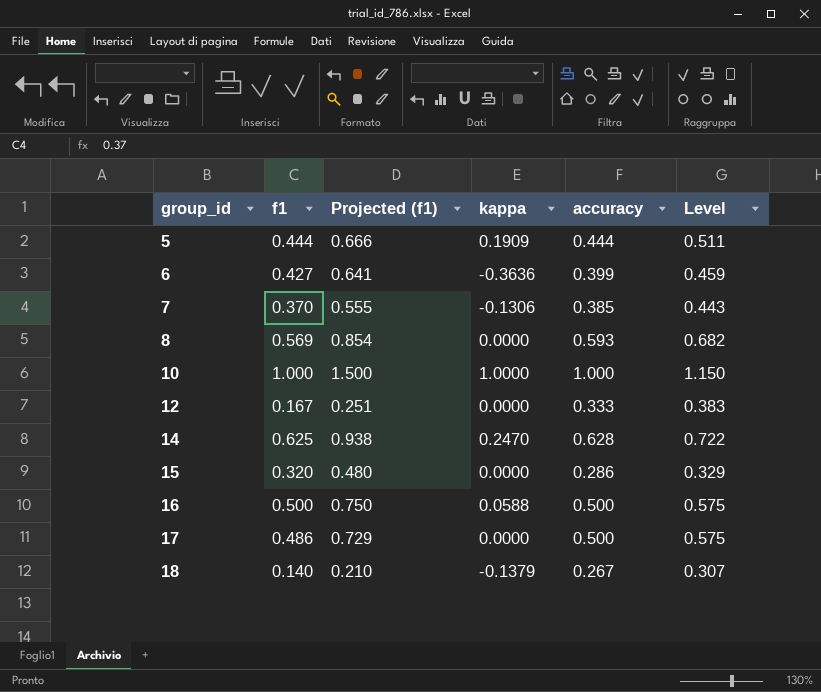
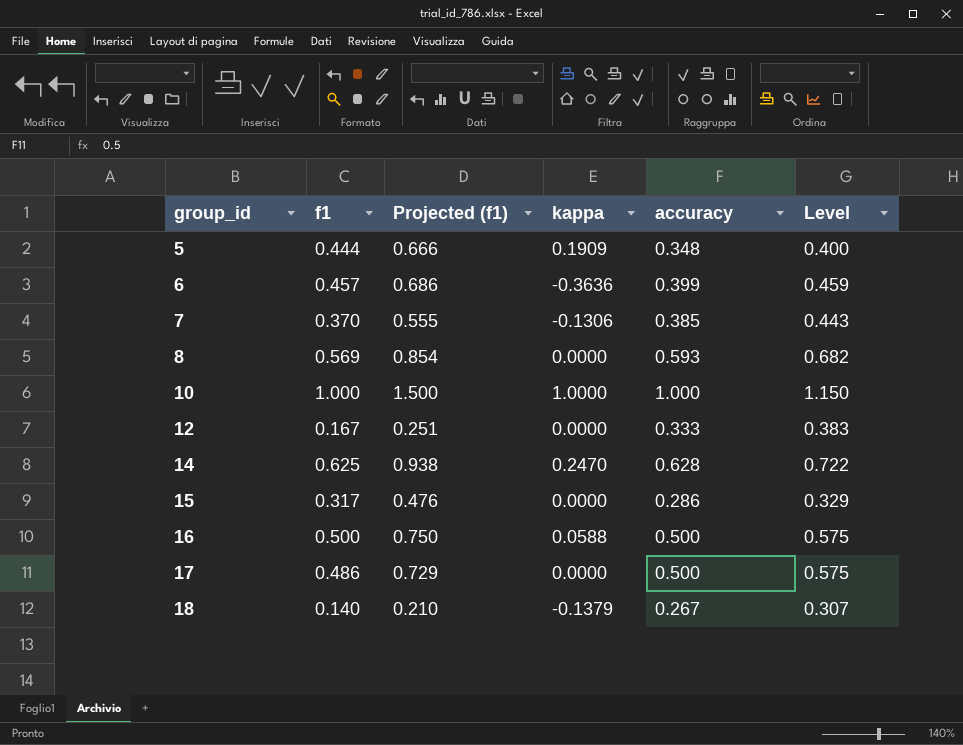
5 | accuracy: 0.444 -> 0.348
5 | Level: 0.511 -> 0.400
6 | f1: 0.427 -> 0.457
6 | Projected (f1): 0.641 -> 0.686
15 | f1: 0.320 -> 0.317
15 | Projected (f1): 0.480 -> 0.476

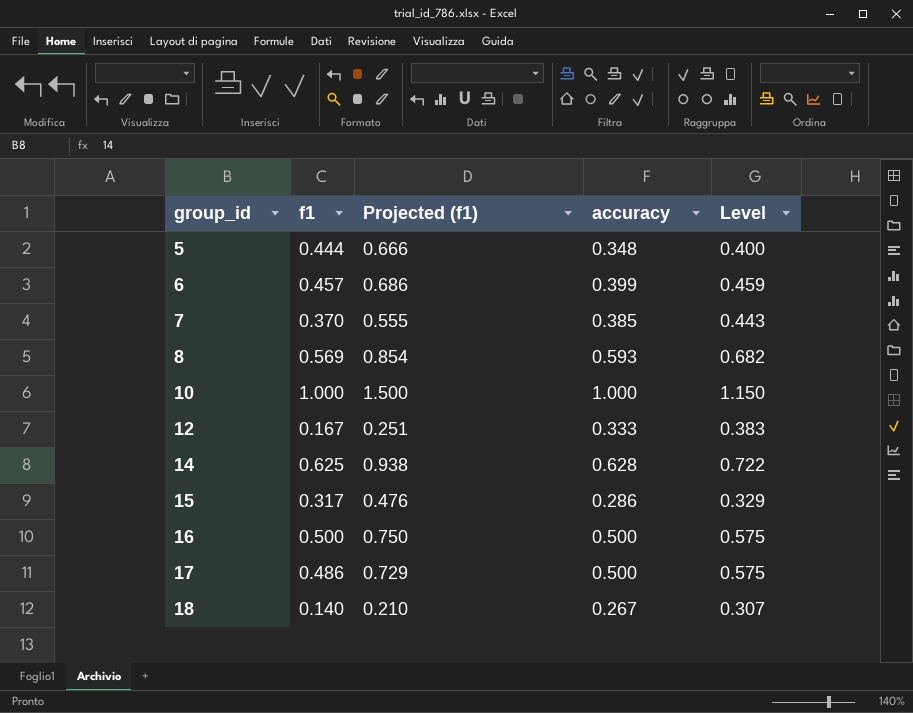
column kappa | position: 4 -> none

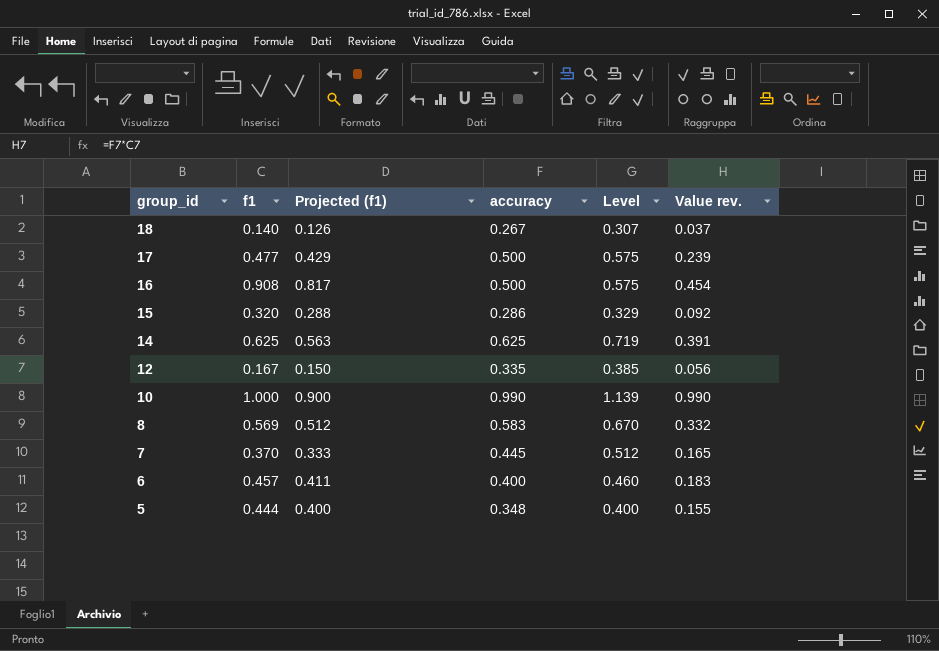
row order: group_id ascending -> group_id descending
column Projected (f1) | formula: [f1] * 1.5 -> [f1] * 0.9
column Value rev. | formula: none -> [f1] * [accuracy]
17 | f1: 0.486 -> 0.477
16 | f1: 0.500 -> 0.908
15 | f1: 0.317 -> 0.320
14 | accuracy: 0.628 -> 0.625
14 | Level: 0.722 -> 0.719
12 | accuracy: 0.333 -> 0.335
12 | Level: 0.383 -> 0.385
10 | accuracy: 1.000 -> 0.990
10 | Level: 1.150 -> 1.139
8 | accuracy: 0.593 -> 0.583
8 | Level: 0.682 -> 0.670
7 | accuracy: 0.385 -> 0.445
7 | Level: 0.443 -> 0.512
6 | accuracy: 0.399 -> 0.400
6 | Level: 0.459 -> 0.460

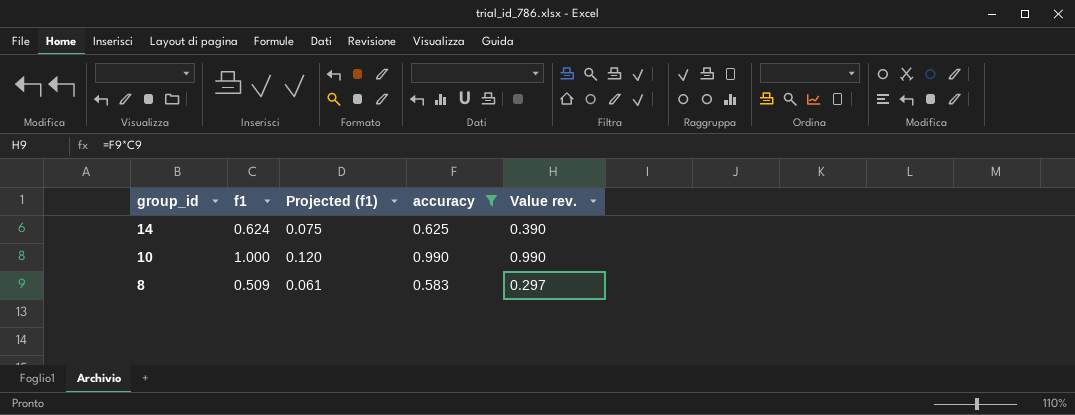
filter: none -> accuracy >= 0.583
column Level | formula: [accuracy] * 1.15 -> none
column Projected (f1) | formula: [f1] * 0.9 -> [f1] * 0.12
14 | f1: 0.625 -> 0.624
14 | Value rev.: 0.391 -> 0.390
8 | f1: 0.569 -> 0.509
8 | Value rev.: 0.332 -> 0.297

